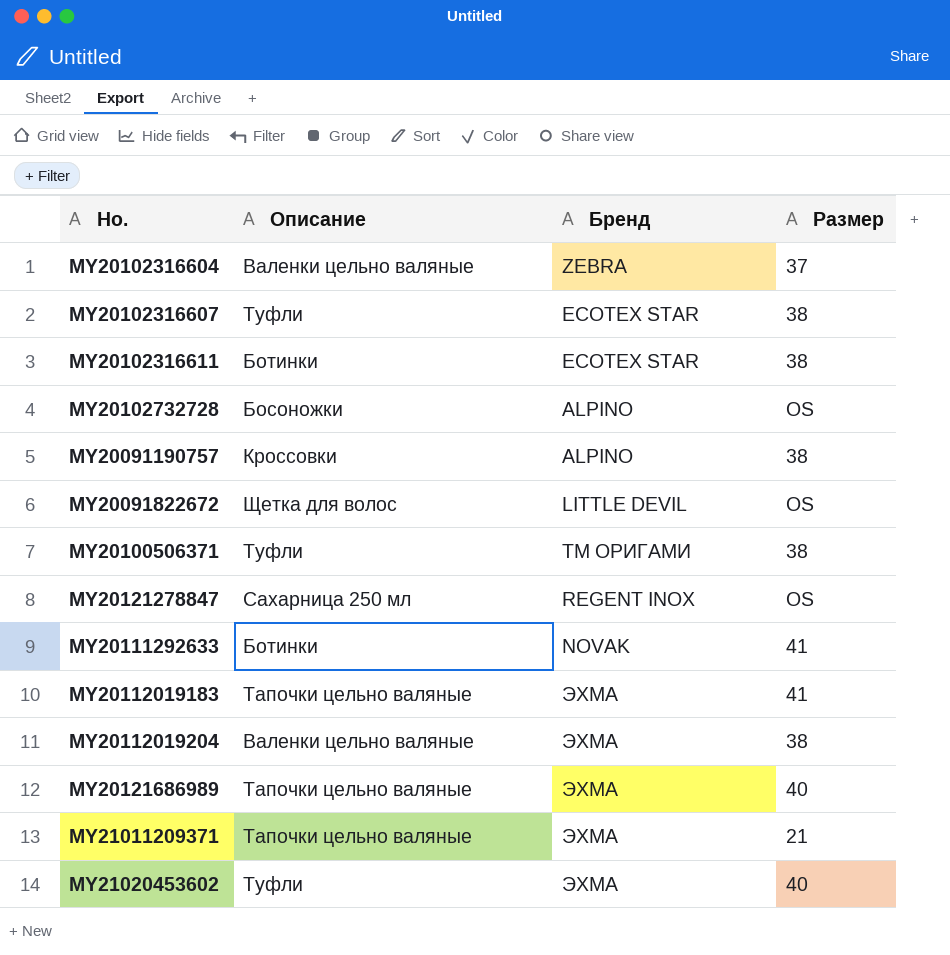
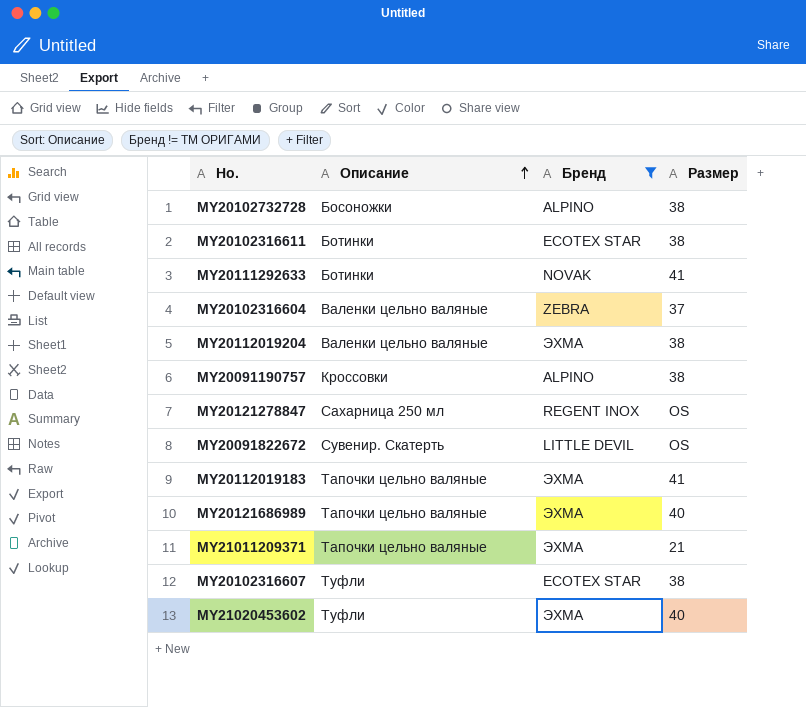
filter: none -> Бренд != ТМ ОРИГАМИ
row order: none -> Описание ascending
MY20102732728 | Размер: OS -> 38
MY20091822672 | Описание: Щетка для волос -> Сувенир. Скатерть

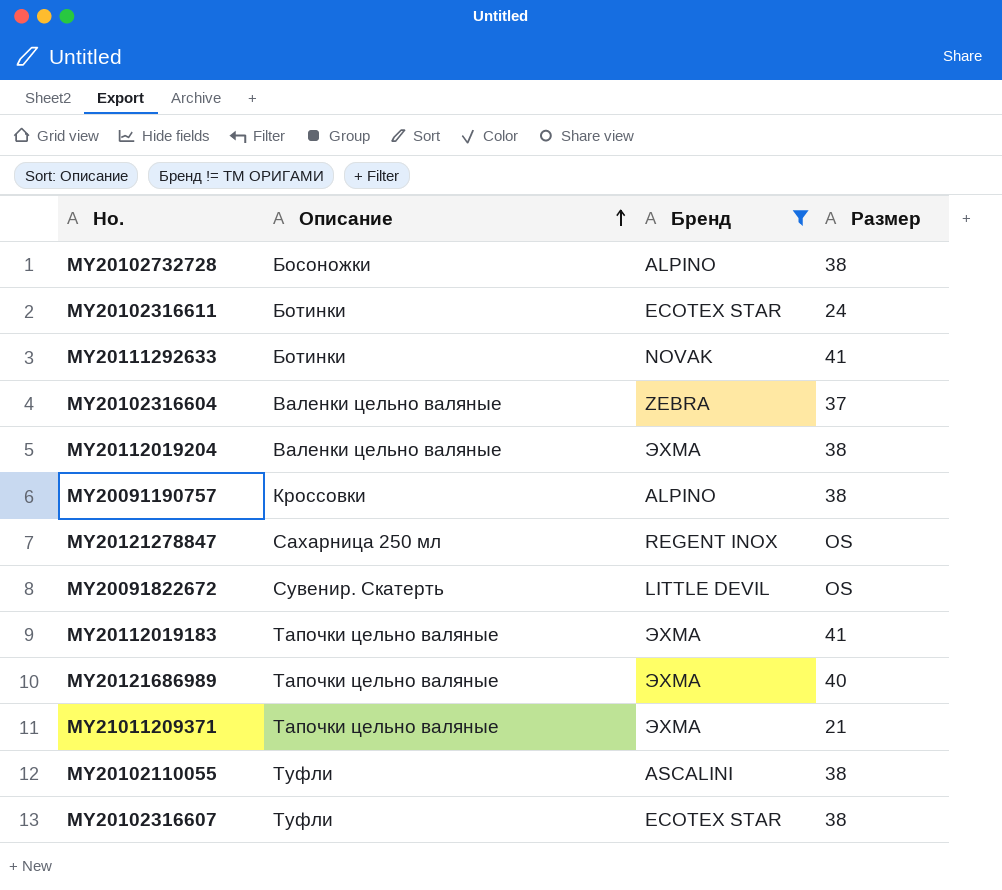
row MY21020453602: Туфли | ЭХМА | 40 -> none
MY20102316611 | Размер: 38 -> 24
row MY20102110055: none -> Туфли | ASCALINI | 38

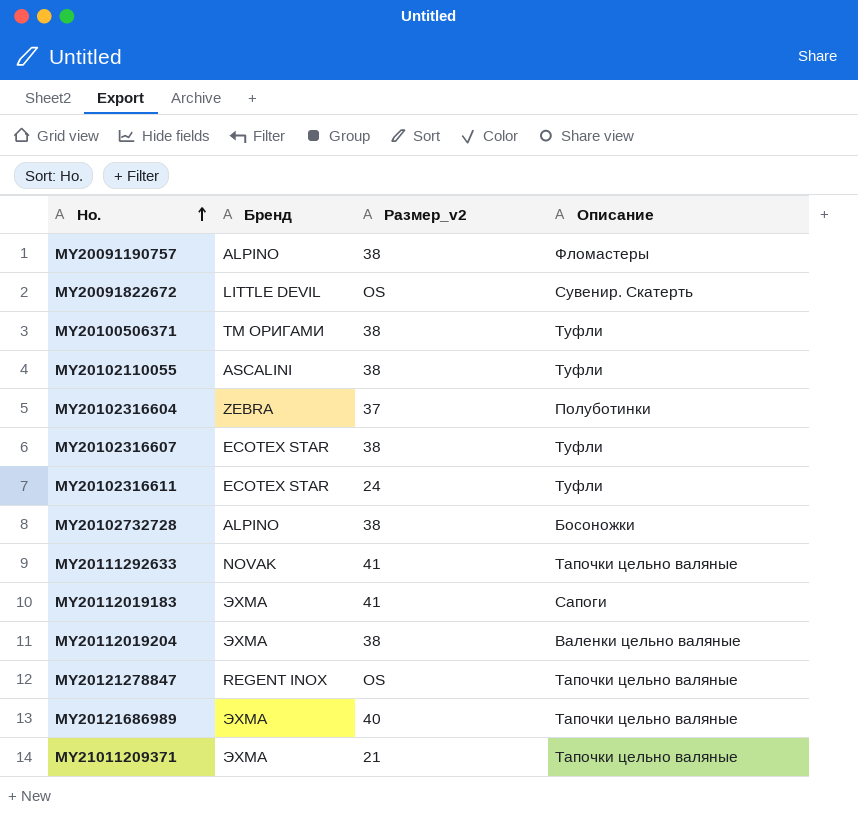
filter: Бренд != ТМ ОРИГАМИ -> none
row order: Описание ascending -> Но. ascending
column name: Размер -> Размер_v2
column Описание | position: 2 -> 4
MY20091190757 | Описание: Кроссовки -> Фломастеры
MY20102316604 | Описание: Валенки цельно валяные -> Полуботинки
MY20102316611 | Описание: Ботинки -> Туфли
MY20111292633 | Описание: Ботинки -> Тапочки цельно валяные
MY20112019183 | Описание: Тапочки цельно валяные -> Сапоги
MY20121278847 | Описание: Сахарница 250 мл -> Тапочки цельно валяные

